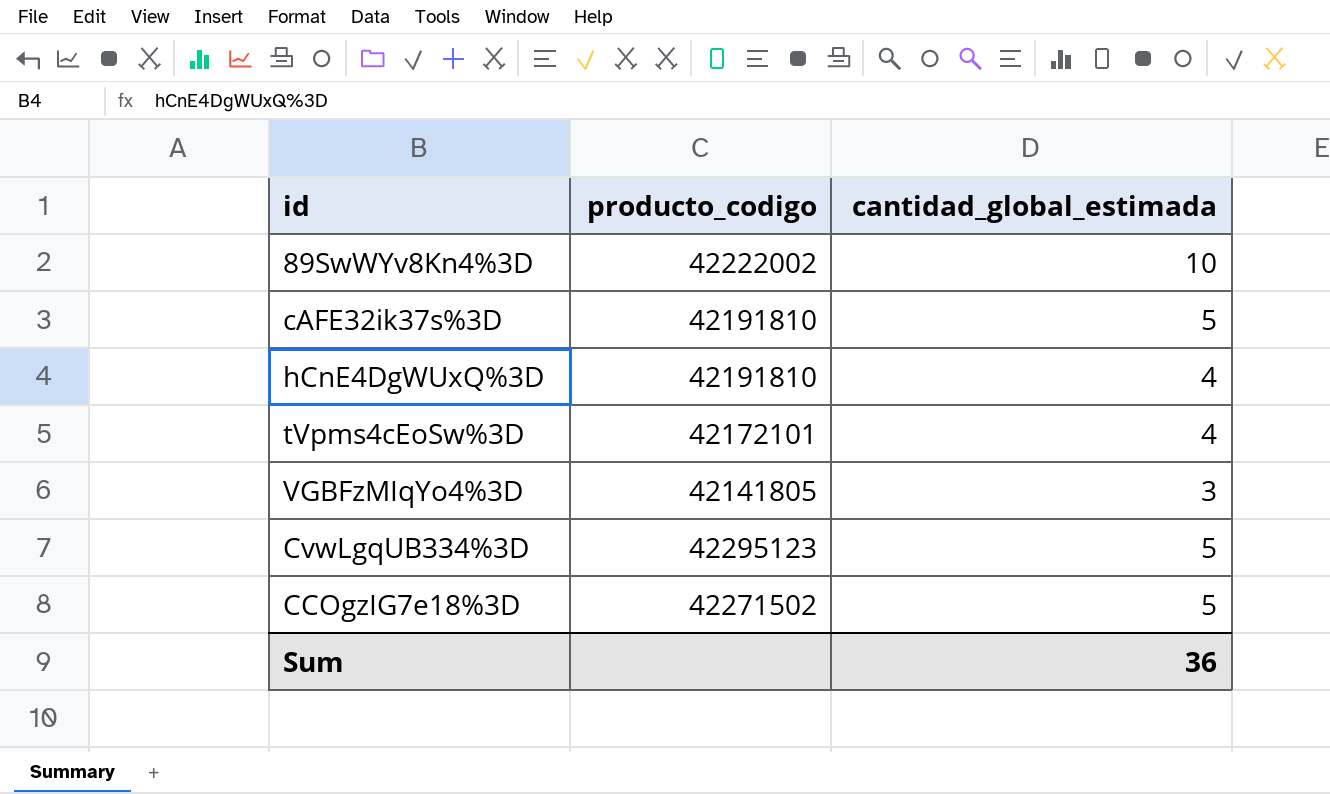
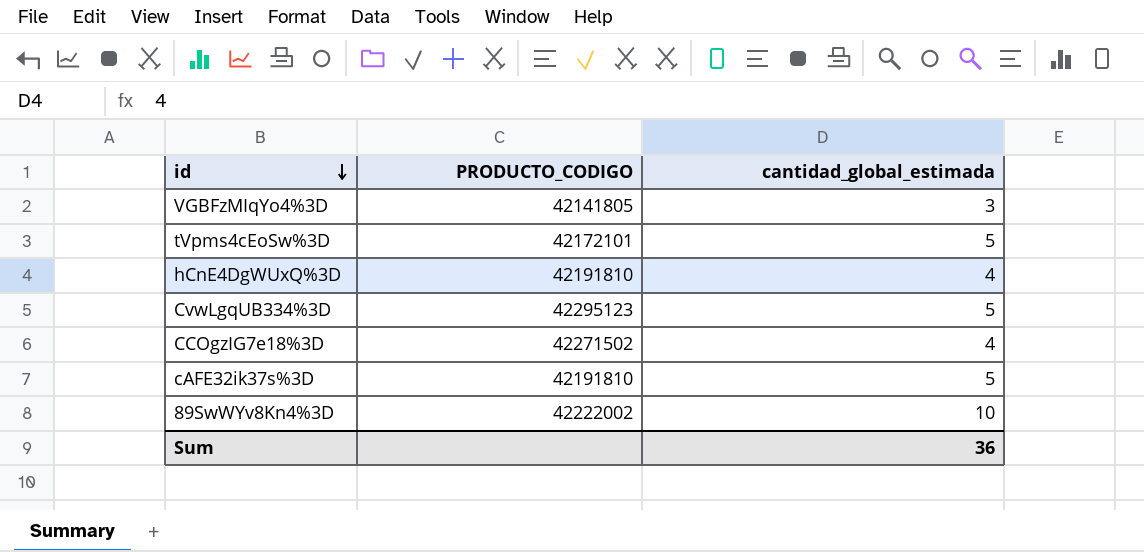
row order: none -> id descending
column name: producto_codigo -> PRODUCTO_CODIGO
tVpms4cEoSw%3D | cantidad_global_estimada: 4 -> 5
CCOgzIG7e18%3D | cantidad_global_estimada: 5 -> 4

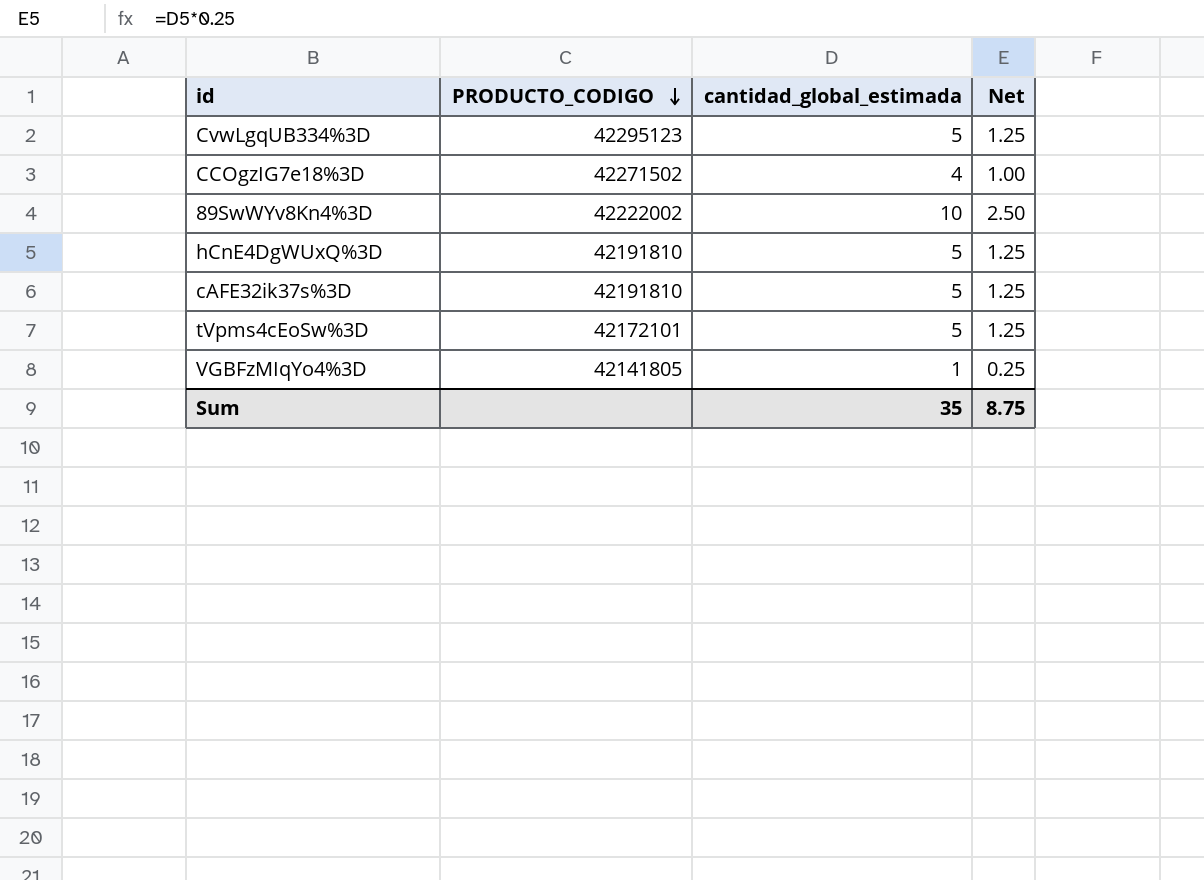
row order: id descending -> PRODUCTO_CODIGO descending
column Net | formula: none -> [cantidad_global_estimada] * 0.25
hCnE4DgWUxQ%3D | cantidad_global_estimada: 4 -> 5
VGBFzMIqYo4%3D | cantidad_global_estimada: 3 -> 1
Sum | cantidad_global_estimada: 36 -> 35

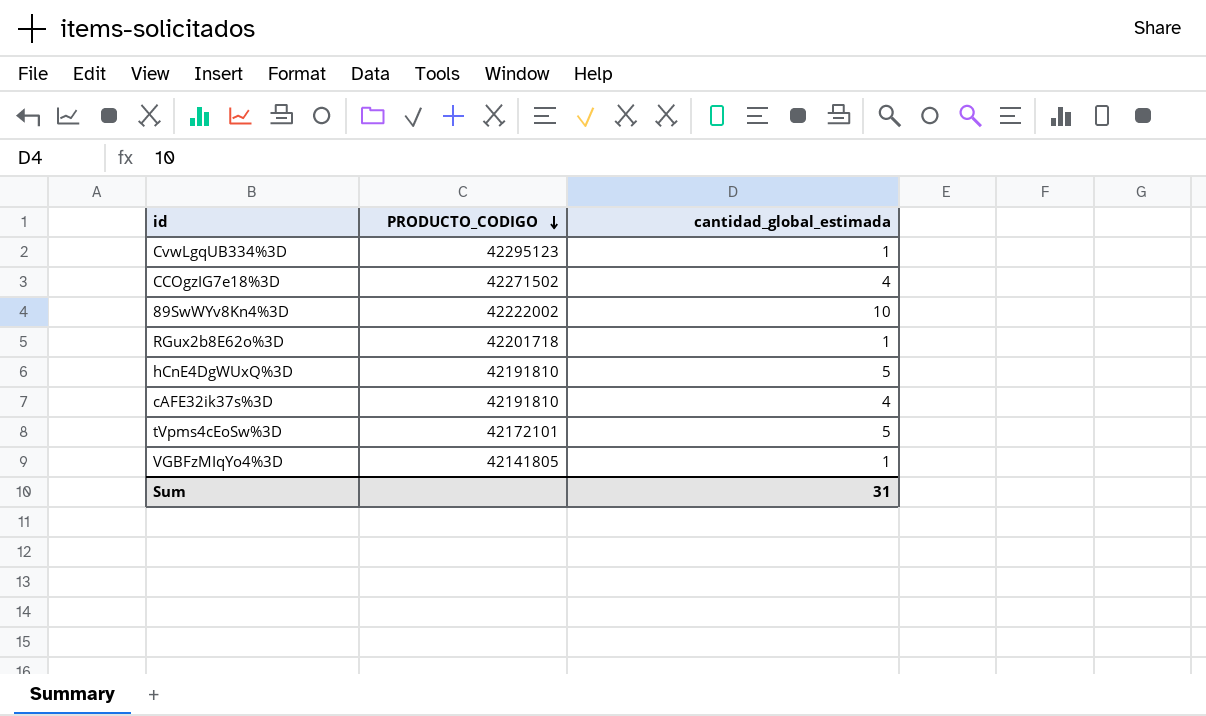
column Net | formula: [cantidad_global_estimada] * 0.25 -> none
CvwLgqUB334%3D | cantidad_global_estimada: 5 -> 1
row RGux2b8E62o%3D: none -> 42201718 | 1
cAFE32ik37s%3D | cantidad_global_estimada: 5 -> 4
Sum | cantidad_global_estimada: 35 -> 31

